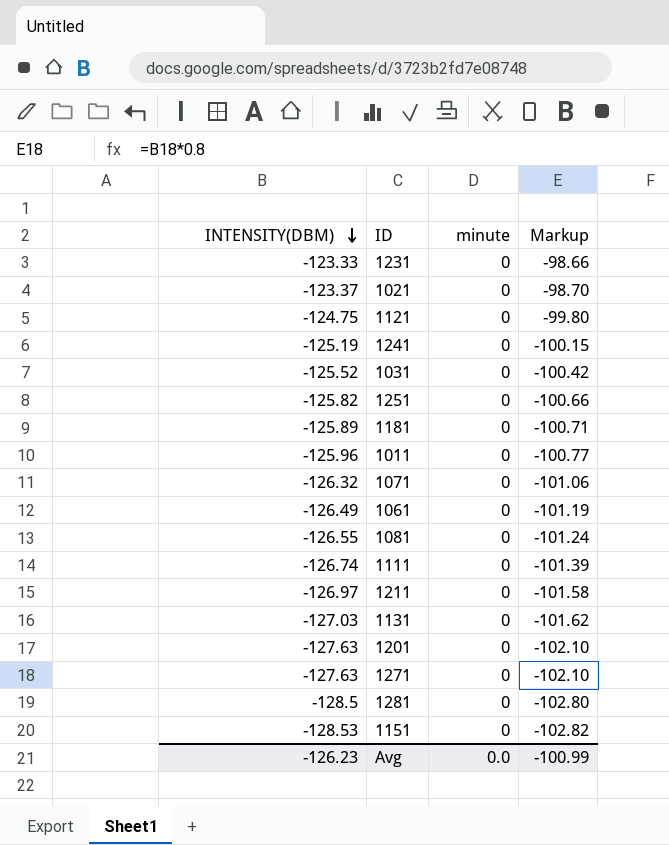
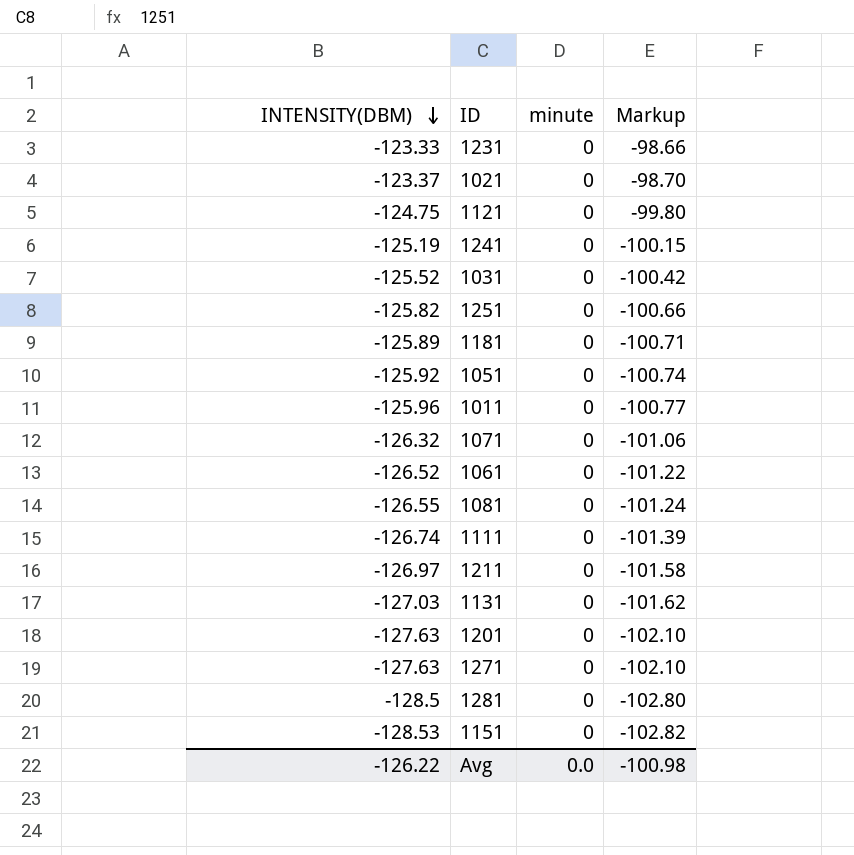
row 1051: none -> -125.92 | 0 | -100.74
1061 | INTENSITY(DBM): -126.49 -> -126.52
1061 | Markup: -101.19 -> -101.22
Avg | INTENSITY(DBM): -126.23 -> -126.22
Avg | Markup: -100.99 -> -100.98

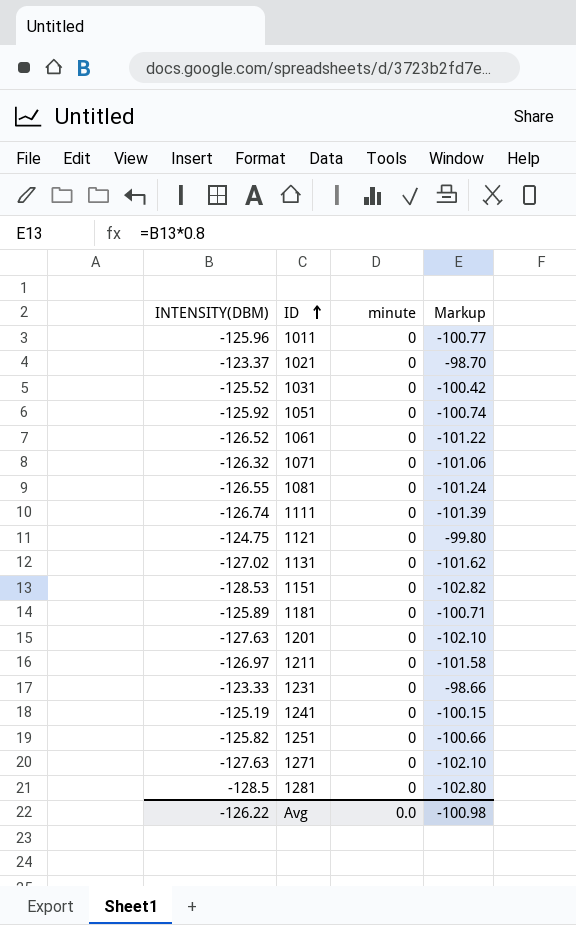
row order: INTENSITY(DBM) descending -> ID ascending
1131 | INTENSITY(DBM): -127.03 -> -127.02

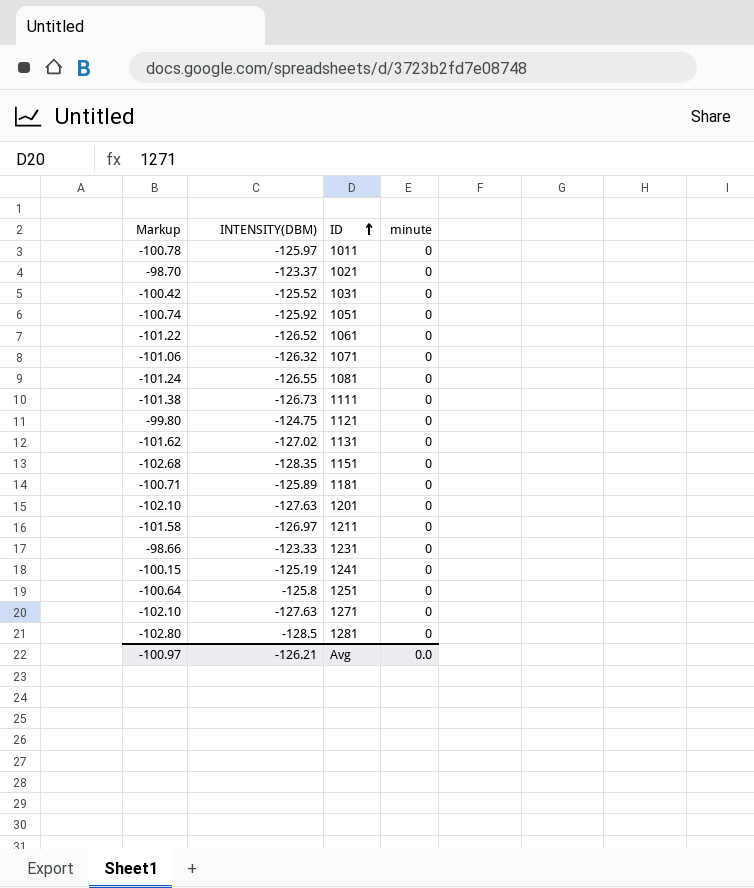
column Markup | position: 4 -> 1
1011 | Markup: -100.77 -> -100.78
1011 | INTENSITY(DBM): -125.96 -> -125.97
1111 | Markup: -101.39 -> -101.38
1111 | INTENSITY(DBM): -126.74 -> -126.73
1151 | Markup: -102.82 -> -102.68
1151 | INTENSITY(DBM): -128.53 -> -128.35
1251 | Markup: -100.66 -> -100.64
1251 | INTENSITY(DBM): -125.82 -> -125.8
Avg | Markup: -100.98 -> -100.97
Avg | INTENSITY(DBM): -126.22 -> -126.21

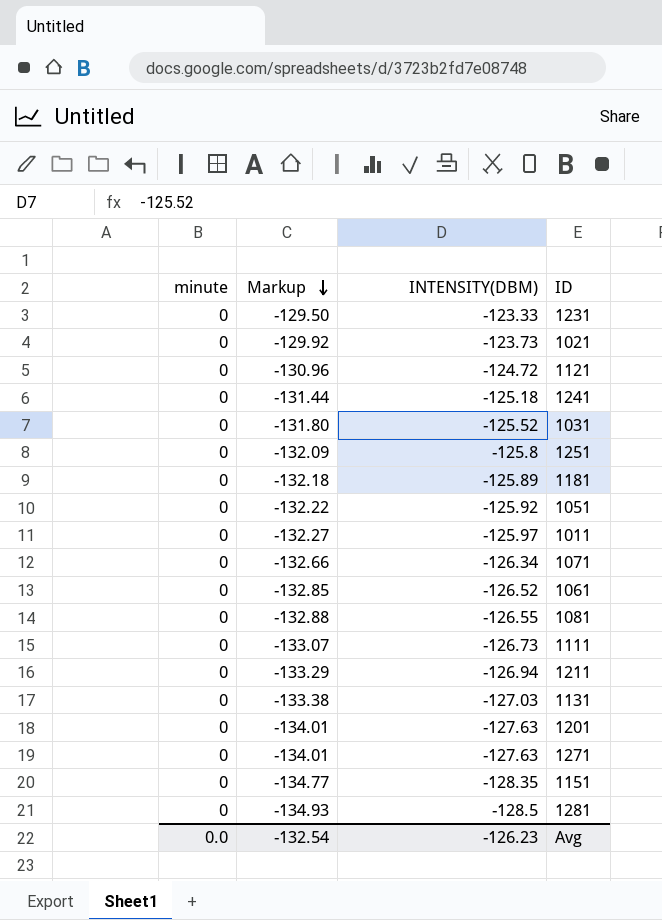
row order: ID ascending -> Markup descending
column minute | position: 4 -> 1
column Markup | formula: [INTENSITY(DBM)] * 0.8 -> [INTENSITY(DBM)] * 1.05
1021 | INTENSITY(DBM): -123.37 -> -123.73
1121 | INTENSITY(DBM): -124.75 -> -124.72
1241 | INTENSITY(DBM): -125.19 -> -125.18
1071 | INTENSITY(DBM): -126.32 -> -126.34
1211 | INTENSITY(DBM): -126.97 -> -126.94
1131 | INTENSITY(DBM): -127.02 -> -127.03
Avg | Markup: -100.97 -> -132.54
Avg | INTENSITY(DBM): -126.21 -> -126.23

